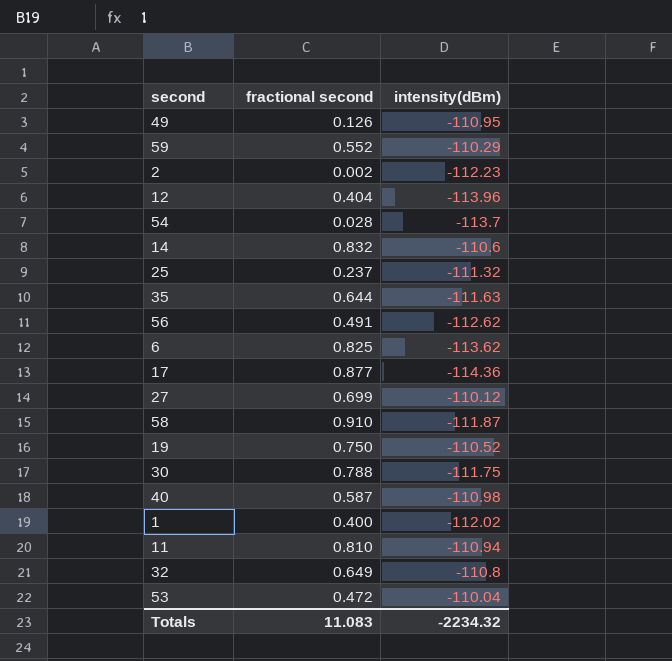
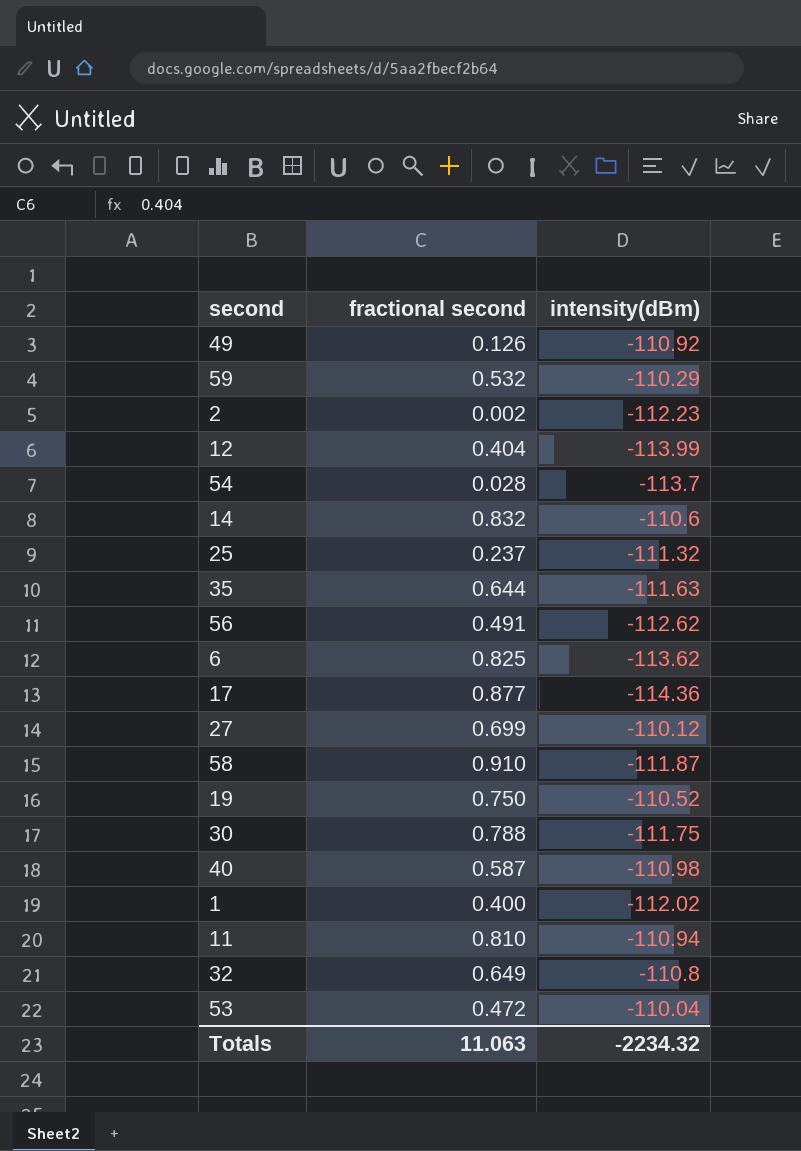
49 | intensity(dBm): -110.95 -> -110.92
59 | fractional second: 0.552 -> 0.532
12 | intensity(dBm): -113.96 -> -113.99
Totals | fractional second: 11.083 -> 11.063

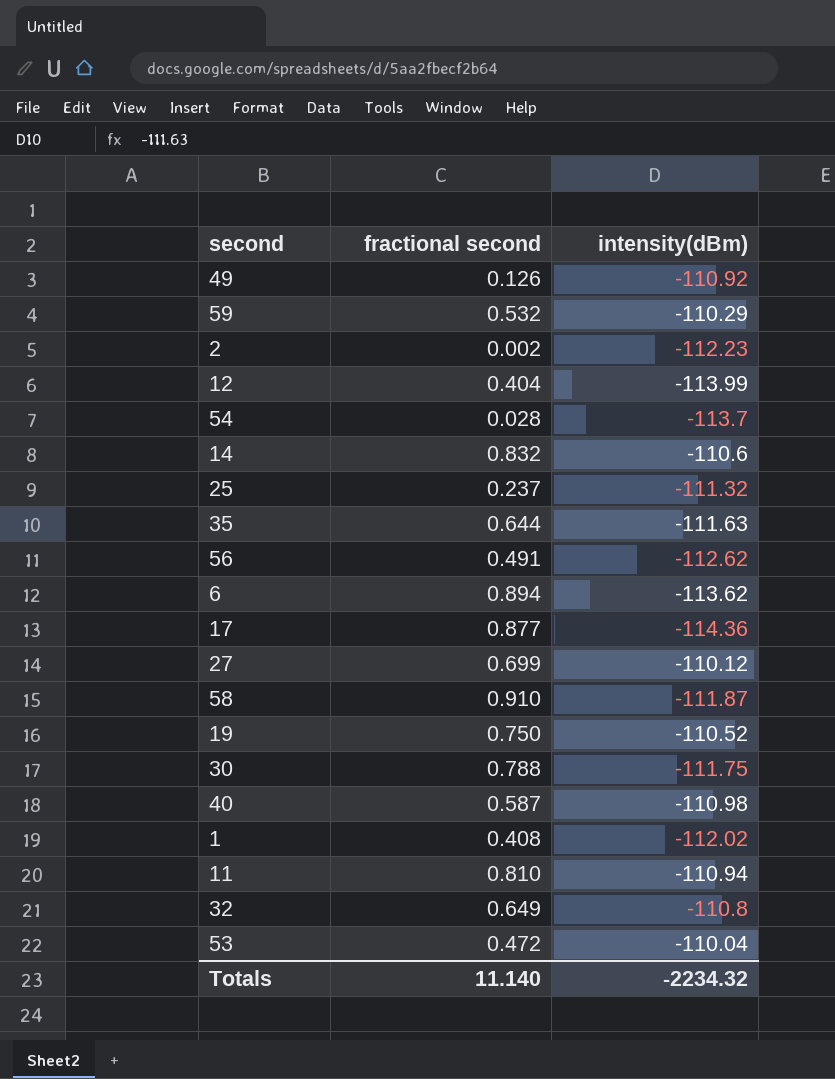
6 | fractional second: 0.825 -> 0.894
1 | fractional second: 0.400 -> 0.408
Totals | fractional second: 11.063 -> 11.140

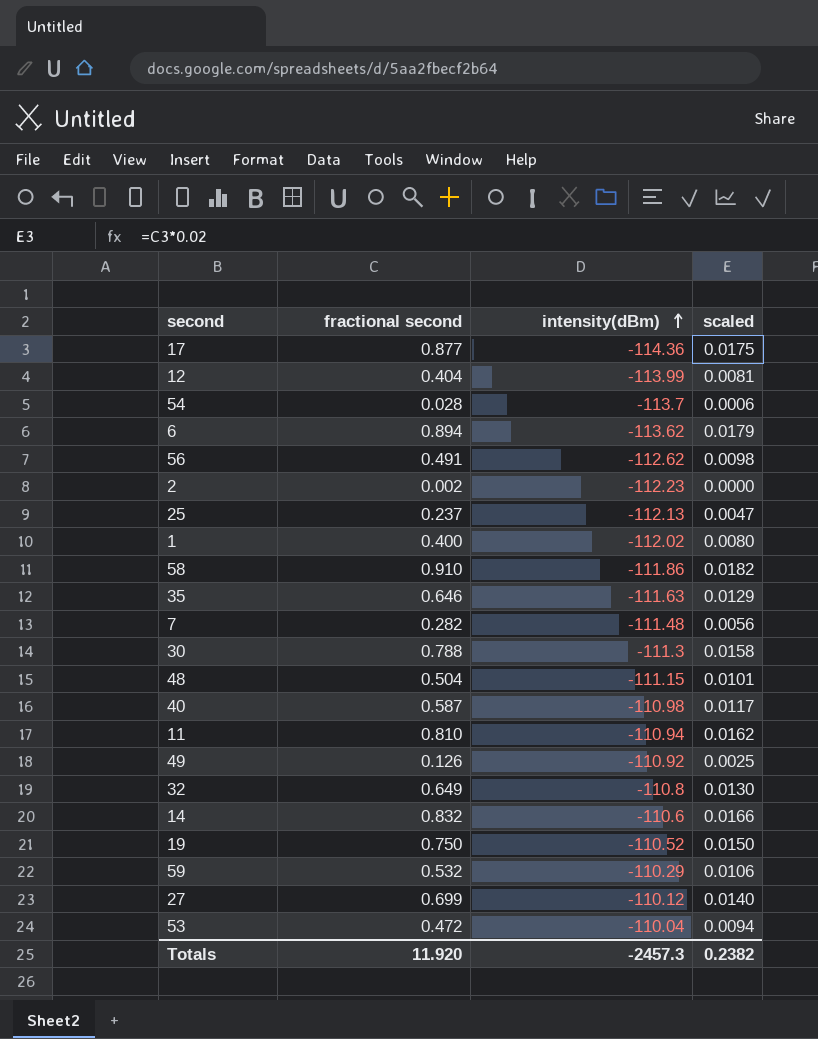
row order: none -> intensity(dBm) ascending
column scaled | formula: none -> [fractional second] * 0.02
25 | intensity(dBm): -111.32 -> -112.13
1 | fractional second: 0.408 -> 0.400
58 | intensity(dBm): -111.87 -> -111.86
35 | fractional second: 0.644 -> 0.646
row 7: none -> 0.282 | -111.48 | 0.0056
30 | intensity(dBm): -111.75 -> -111.3
row 48: none -> 0.504 | -111.15 | 0.0101
Totals | fractional second: 11.140 -> 11.920
Totals | intensity(dBm): -2234.32 -> -2457.3

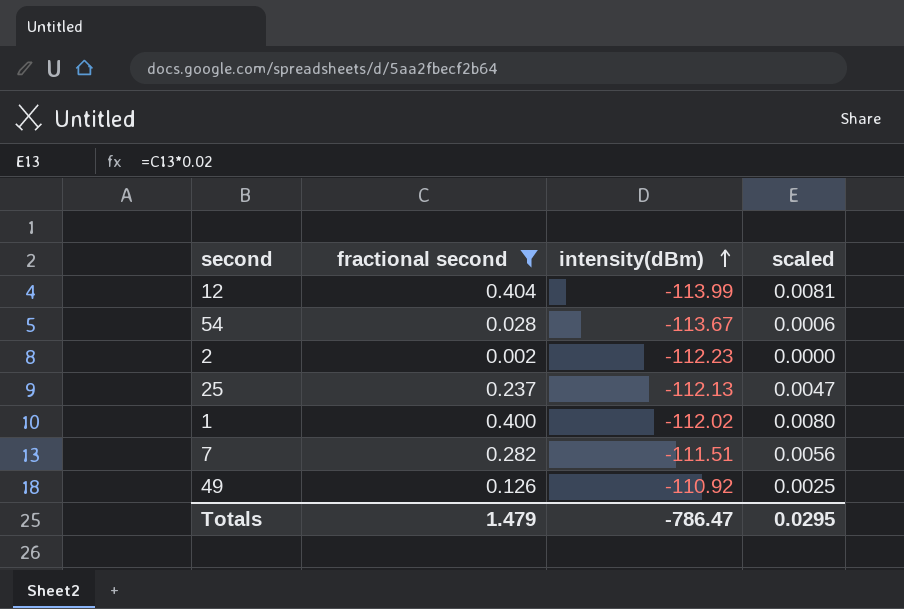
filter: none -> fractional second <= 0.404
54 | intensity(dBm): -113.7 -> -113.67
7 | intensity(dBm): -111.48 -> -111.51
Totals | fractional second: 11.920 -> 1.479
Totals | intensity(dBm): -2457.3 -> -786.47
Totals | scaled: 0.2382 -> 0.0295

